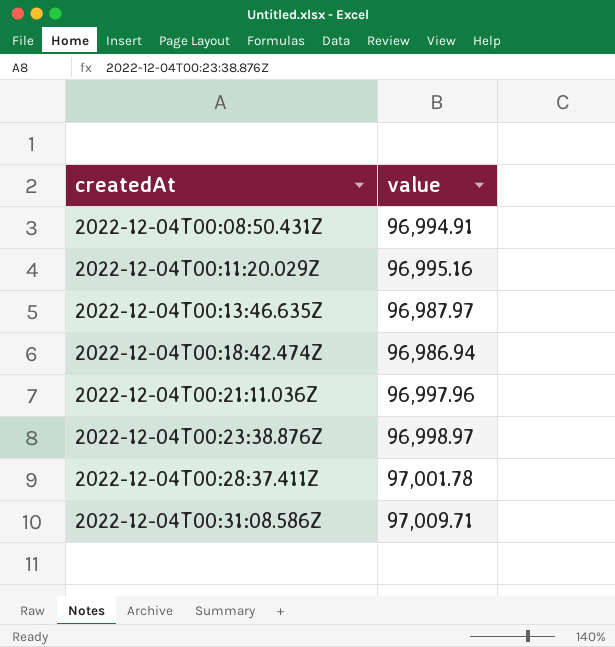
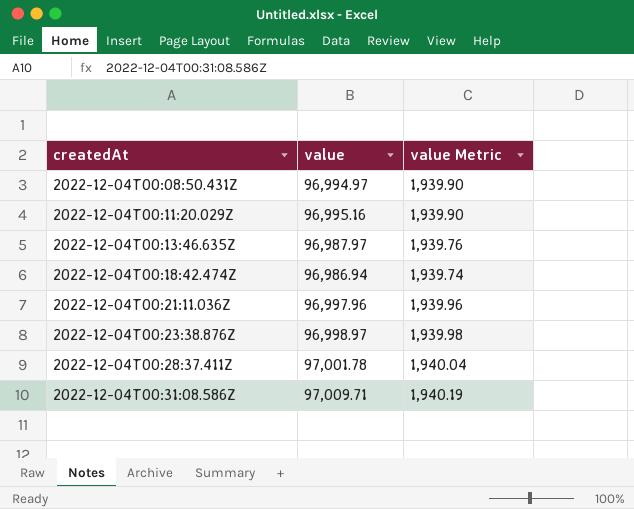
column value Metric | formula: none -> [value] * 0.02
2022-12-04T00:08:50.431Z | value: 96,994.91 -> 96,994.97

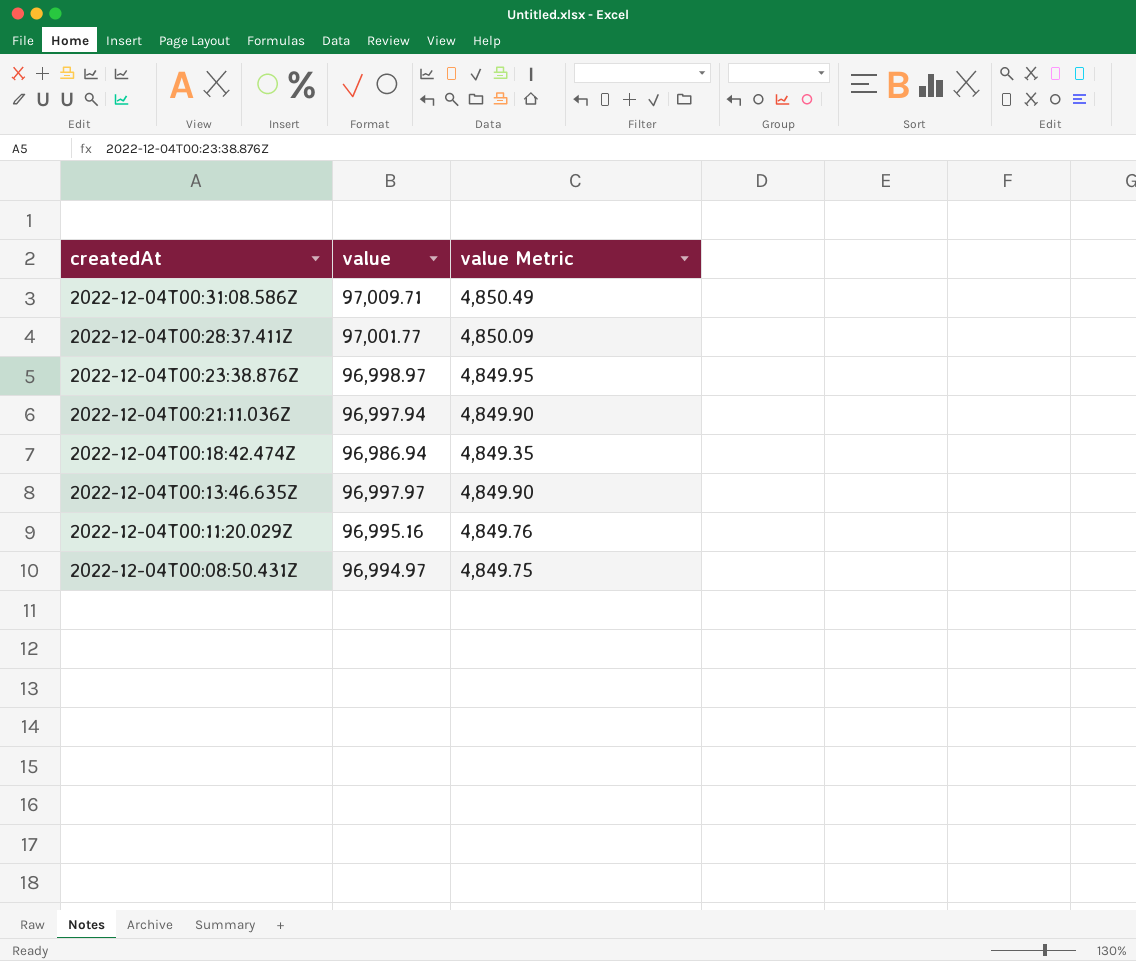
row order: createdAt ascending -> createdAt descending
column value Metric | formula: [value] * 0.02 -> [value] * 0.05
2022-12-04T00:28:37.411Z | value: 97,001.78 -> 97,001.77
2022-12-04T00:21:11.036Z | value: 96,997.96 -> 96,997.94
2022-12-04T00:13:46.635Z | value: 96,987.97 -> 96,997.97

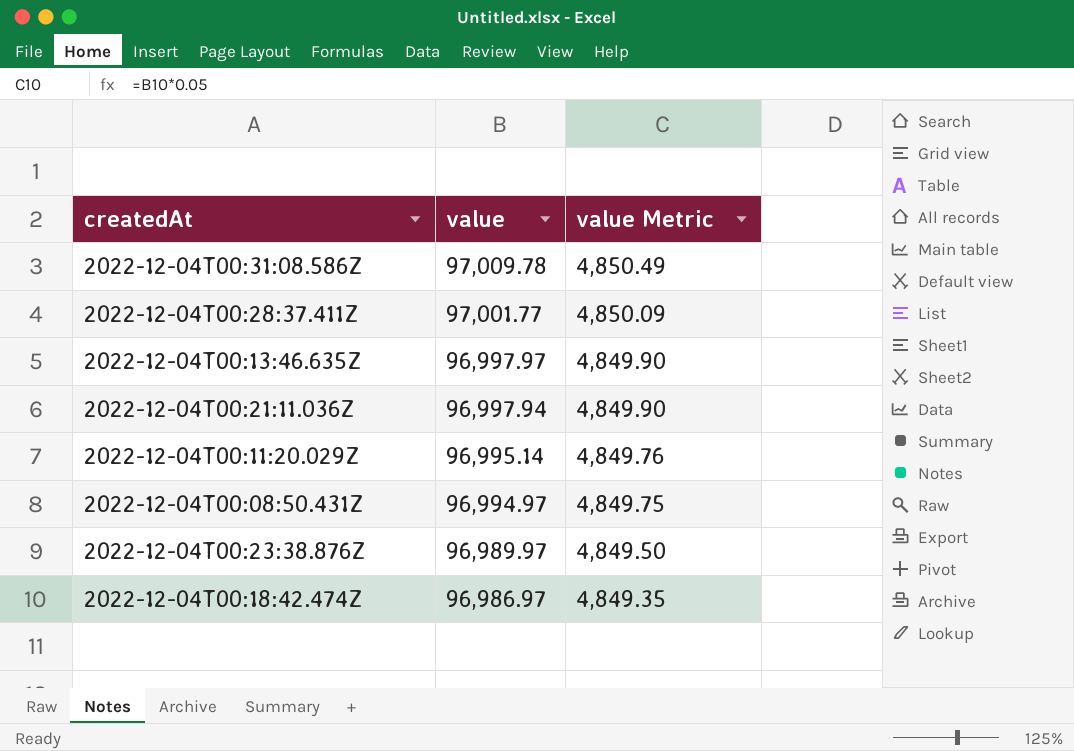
row order: createdAt descending -> value descending
2022-12-04T00:31:08.586Z | value: 97,009.71 -> 97,009.78
2022-12-04T00:11:20.029Z | value: 96,995.16 -> 96,995.14
2022-12-04T00:23:38.876Z | value: 96,998.97 -> 96,989.97
2022-12-04T00:23:38.876Z | value Metric: 4,849.95 -> 4,849.50
2022-12-04T00:18:42.474Z | value: 96,986.94 -> 96,986.97

